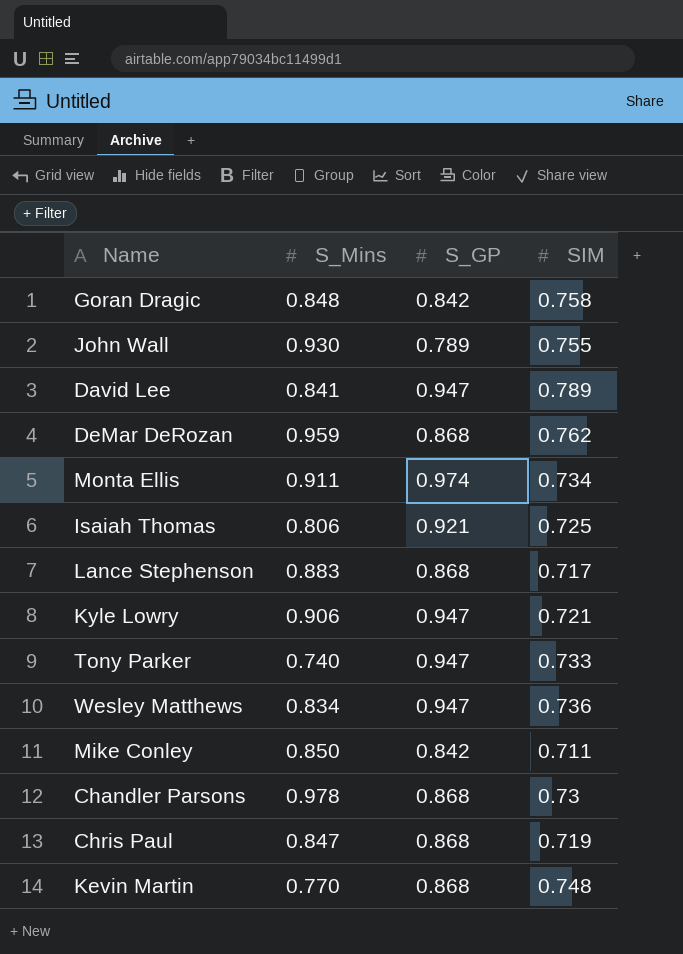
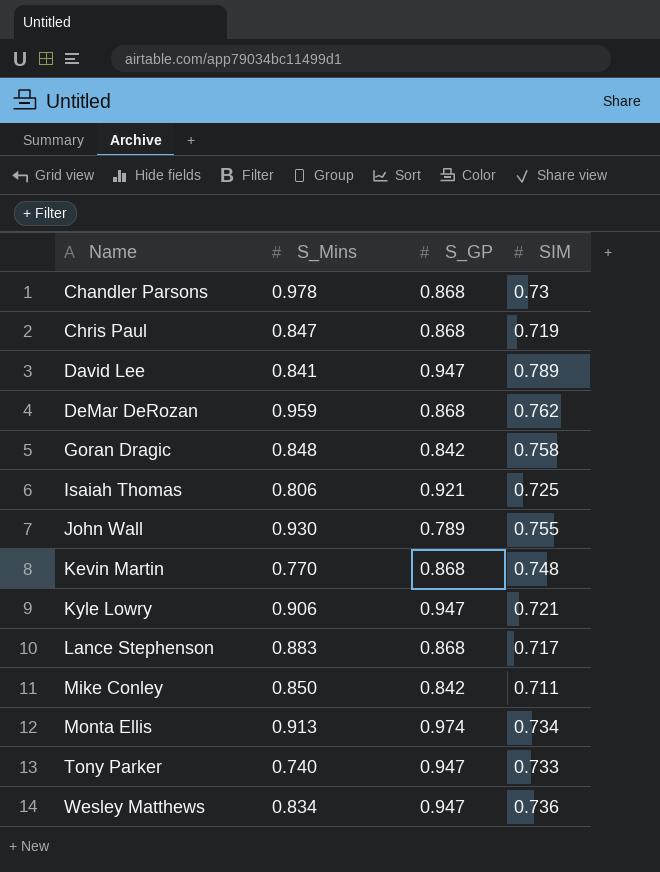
row order: none -> Name ascending
Monta Ellis | S_Mins: 0.911 -> 0.913

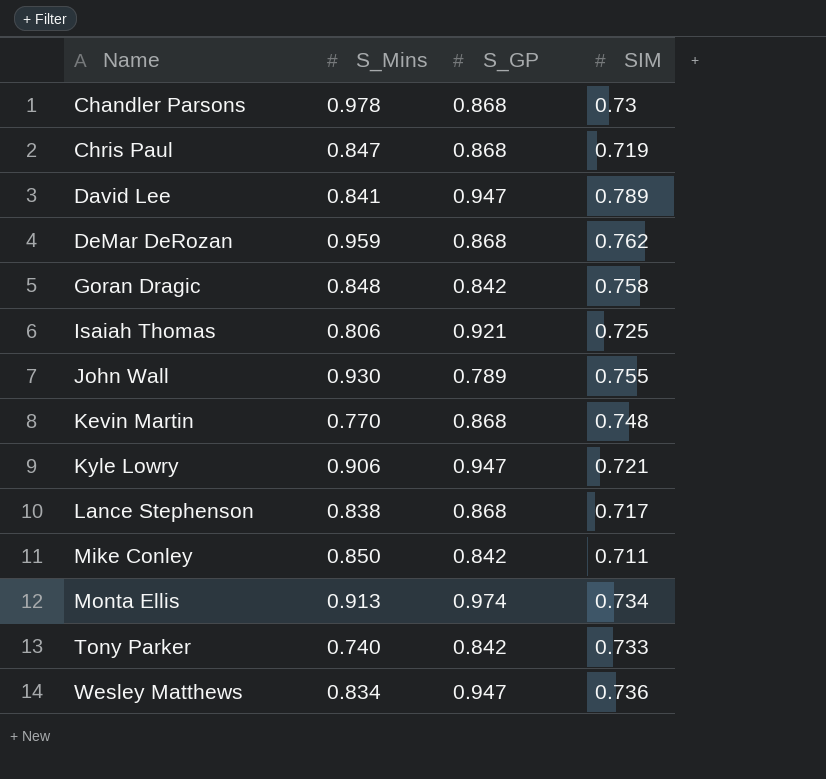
Lance Stephenson | S_Mins: 0.883 -> 0.838
Tony Parker | S_GP: 0.947 -> 0.842

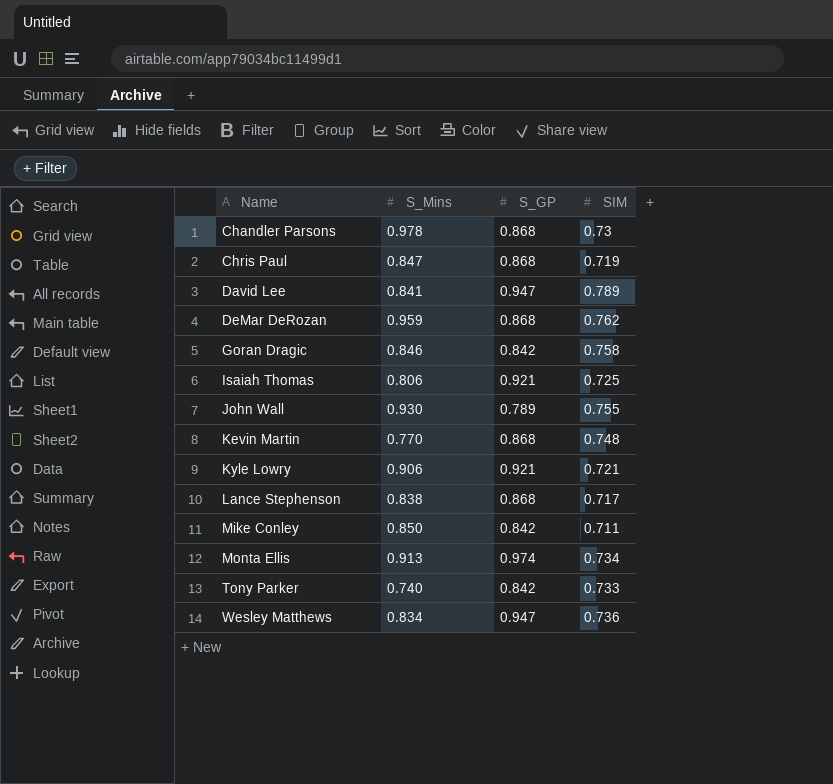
Goran Dragic | S_Mins: 0.848 -> 0.846
Kyle Lowry | S_GP: 0.947 -> 0.921

